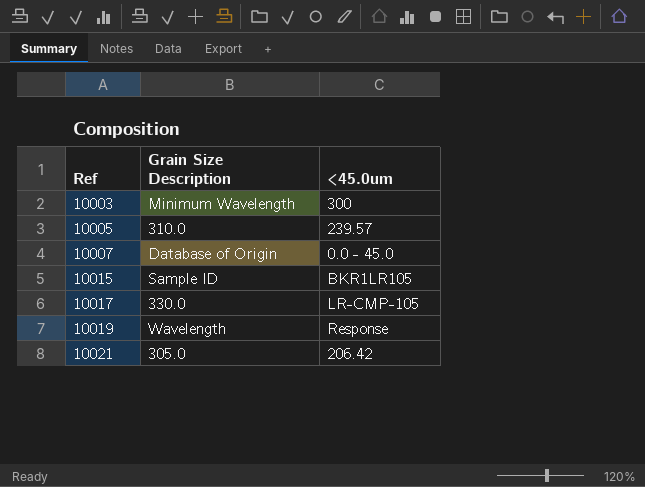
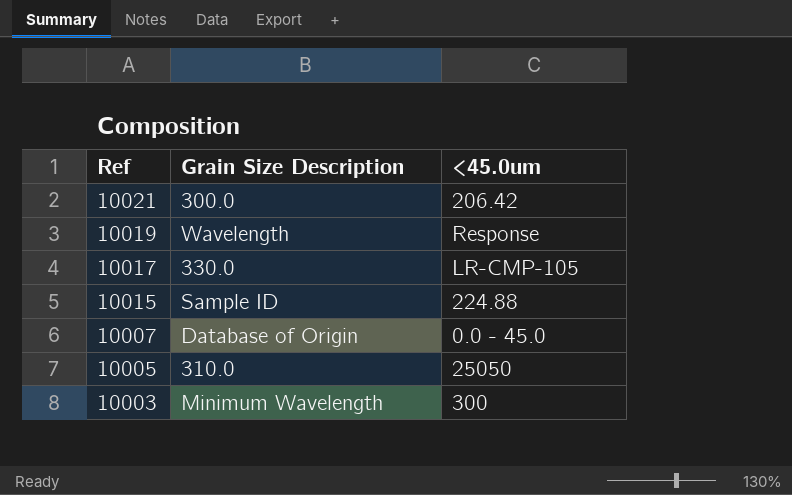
row order: Ref ascending -> Ref descending
10021 | Grain Size Description: 305.0 -> 300.0
10015 | <45.0um: BKR1LR105 -> 224.88
10005 | <45.0um: 239.57 -> 25050

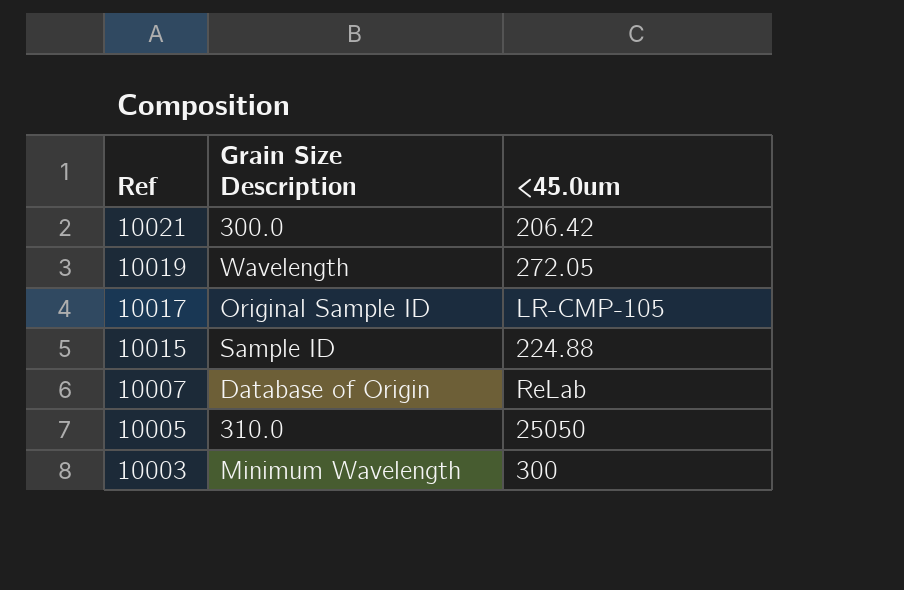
10019 | <45.0um: Response -> 272.05
10017 | Grain Size Description: 330.0 -> Original Sample ID
10007 | <45.0um: 0.0 - 45.0 -> ReLab

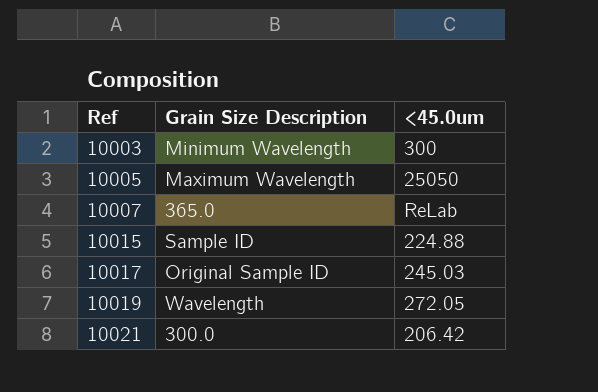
row order: Ref descending -> Ref ascending
10005 | Grain Size Description: 310.0 -> Maximum Wavelength
10007 | Grain Size Description: Database of Origin -> 365.0
10017 | <45.0um: LR-CMP-105 -> 245.03

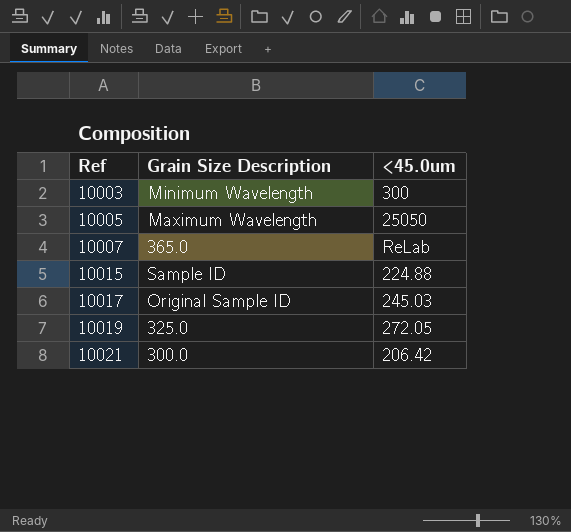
10019 | Grain Size Description: Wavelength -> 325.0

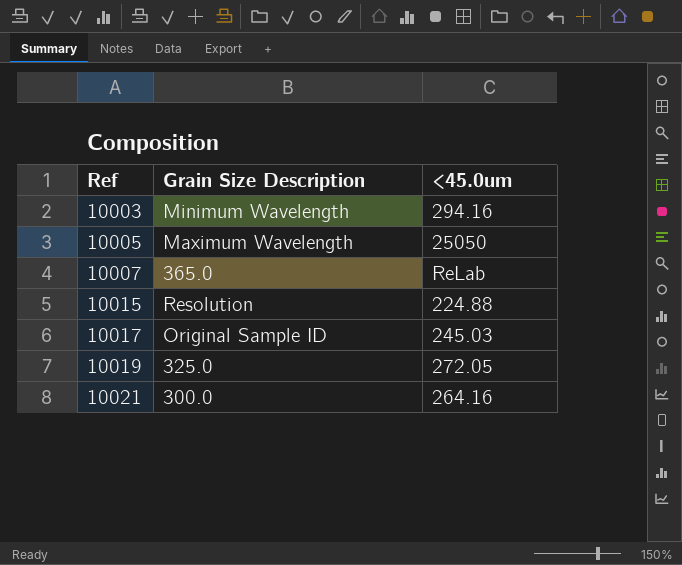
10003 | <45.0um: 300 -> 294.16
10015 | Grain Size Description: Sample ID -> Resolution
10021 | <45.0um: 206.42 -> 264.16

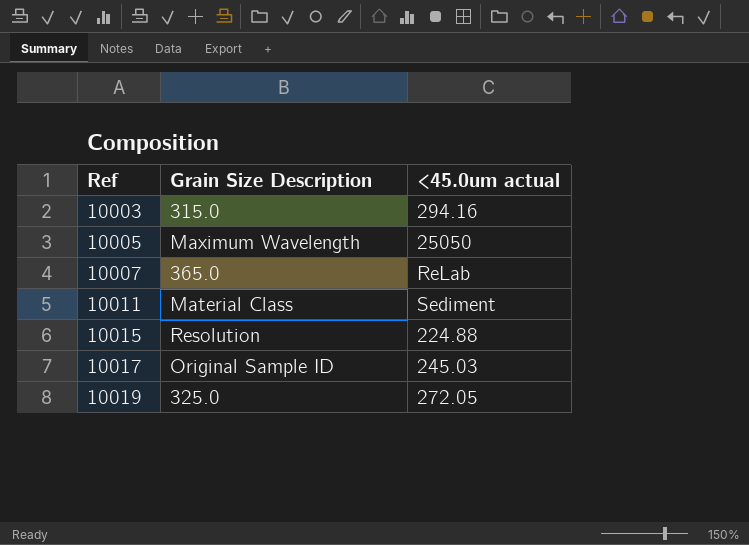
column name: <45.0um -> <45.0um actual
row 10021: 300.0 | 264.16 -> none
10003 | Grain Size Description: Minimum Wavelength -> 315.0
row 10011: none -> Material Class | Sediment

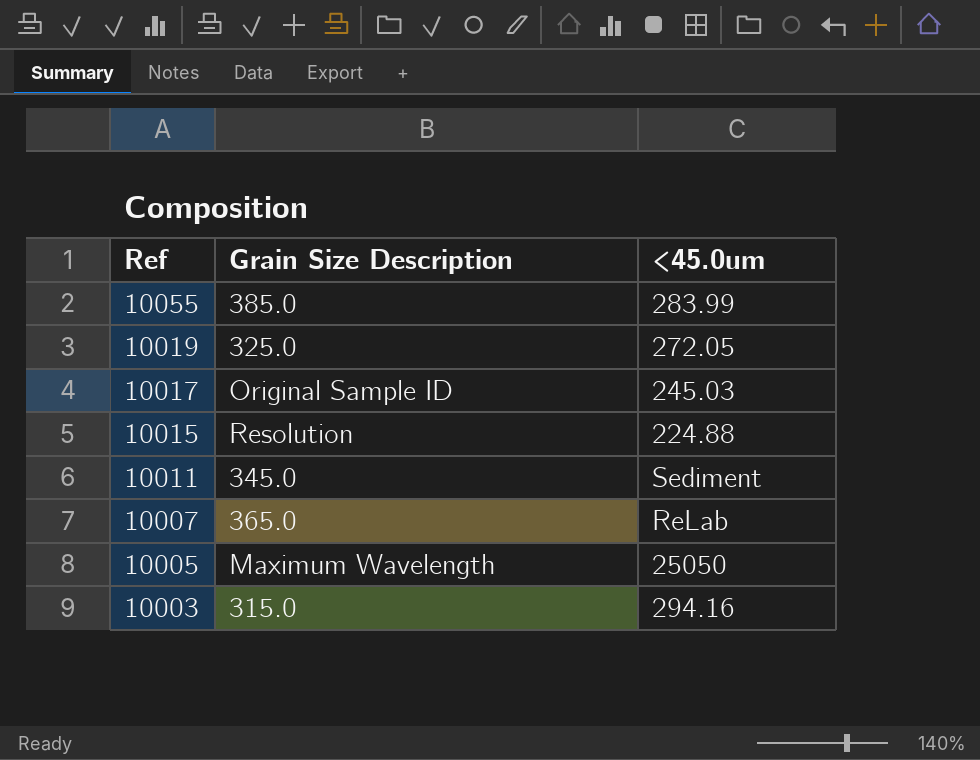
row order: Ref ascending -> Ref descending
column name: <45.0um actual -> <45.0um
row 10055: none -> 385.0 | 283.99
10011 | Grain Size Description: Material Class -> 345.0

